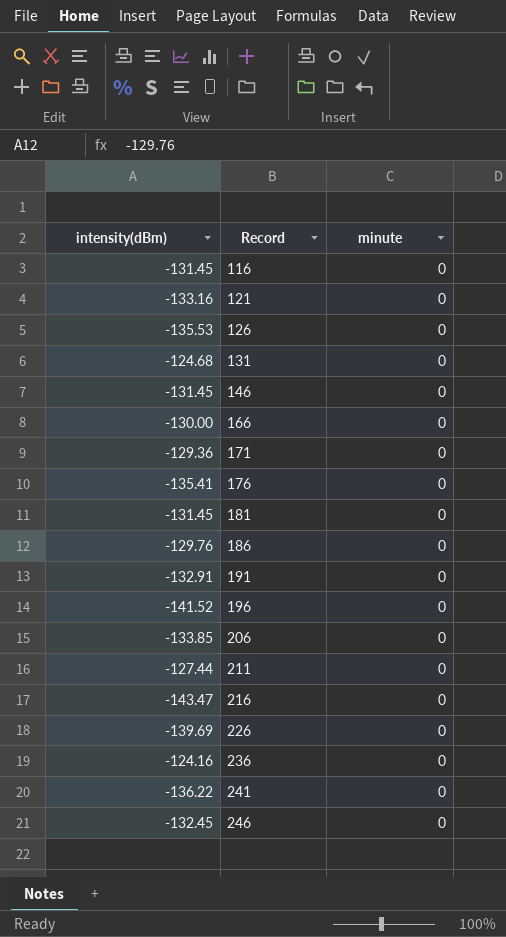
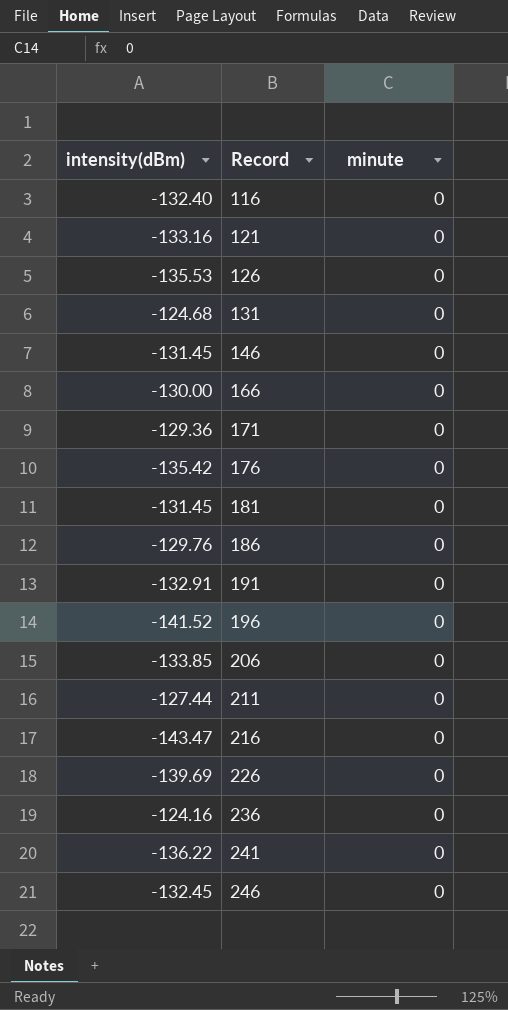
116 | intensity(dBm): -131.45 -> -132.40
176 | intensity(dBm): -135.41 -> -135.42

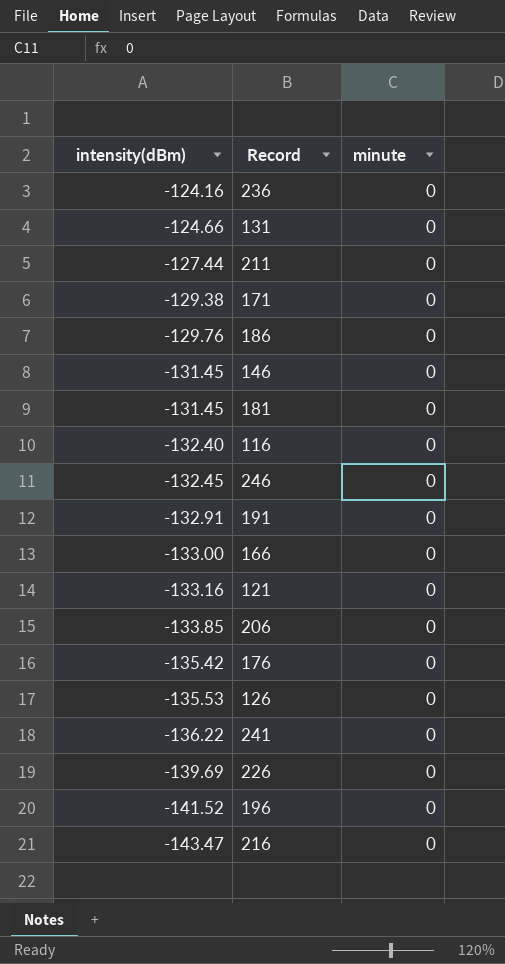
row order: Record ascending -> intensity(dBm) descending
131 | intensity(dBm): -124.68 -> -124.66
171 | intensity(dBm): -129.36 -> -129.38
166 | intensity(dBm): -130.00 -> -133.00

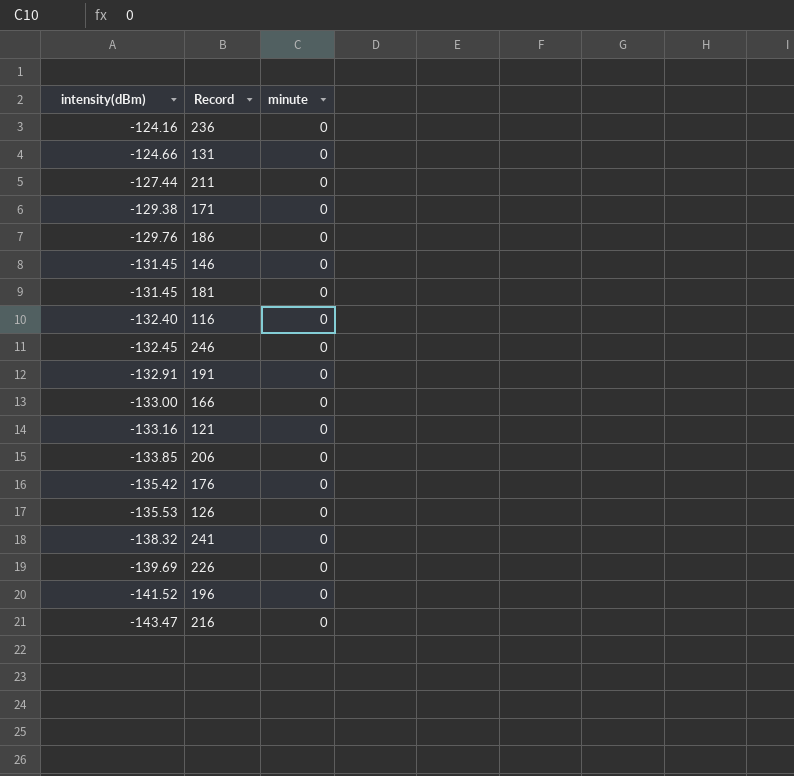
241 | intensity(dBm): -136.22 -> -138.32

